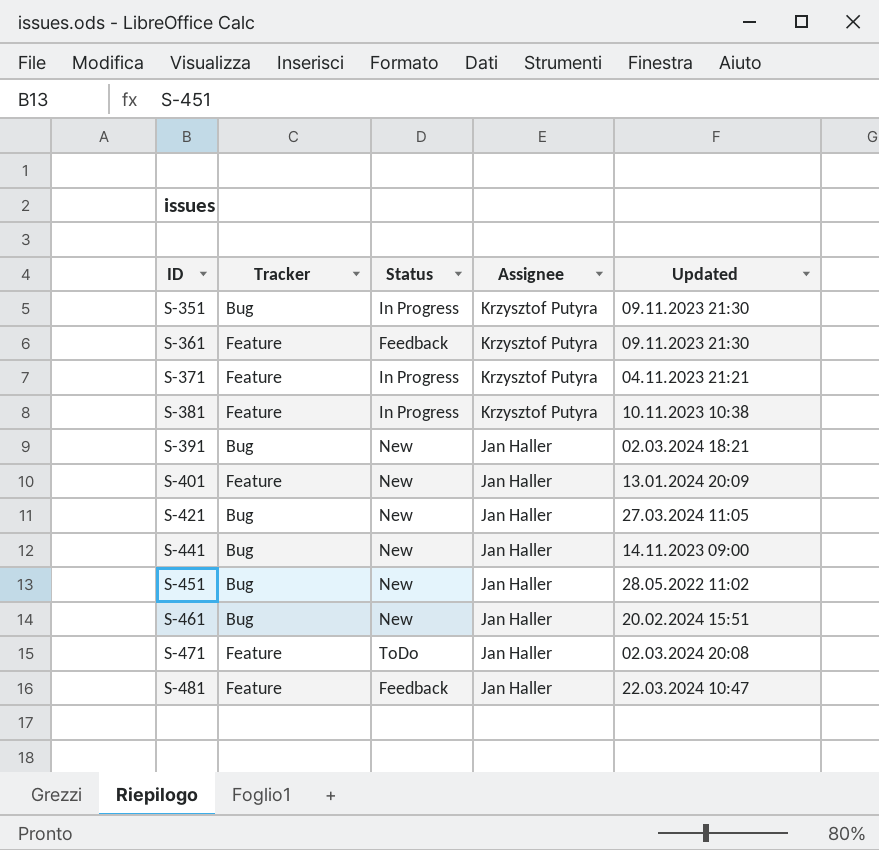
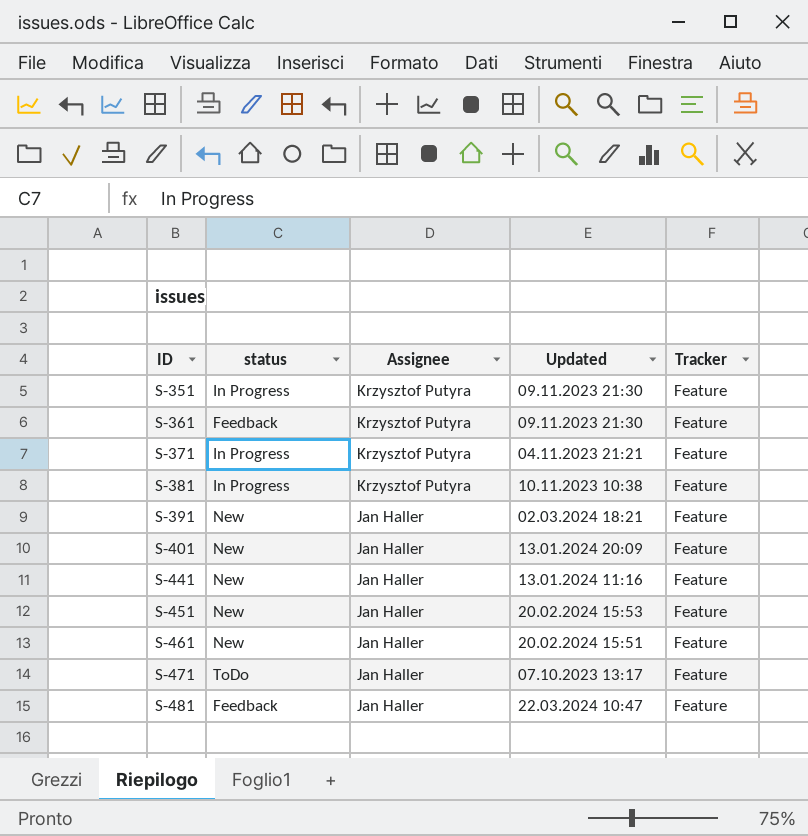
column name: Status -> status
column Tracker | position: 2 -> 5
row S-421: Bug | New | Jan Haller | 27.03.2024 11:05 -> none
S-351 | Tracker: Bug -> Feature
S-391 | Tracker: Bug -> Feature
S-441 | Updated: 14.11.2023 09:00 -> 13.01.2024 11:16
S-441 | Tracker: Bug -> Feature
S-451 | Updated: 28.05.2022 11:02 -> 20.02.2024 15:53
S-451 | Tracker: Bug -> Feature
S-461 | Tracker: Bug -> Feature
S-471 | Updated: 02.03.2024 20:08 -> 07.10.2023 13:17

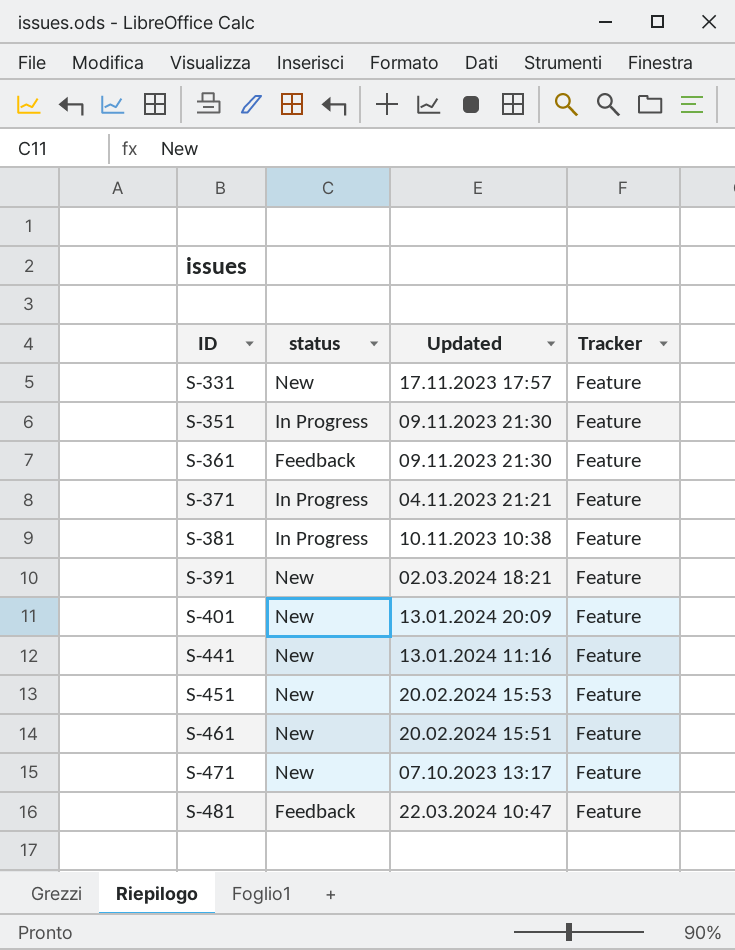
column Assignee | position: 3 -> none
row S-331: none -> New | 17.11.2023 17:57 | Feature
S-471 | status: ToDo -> New

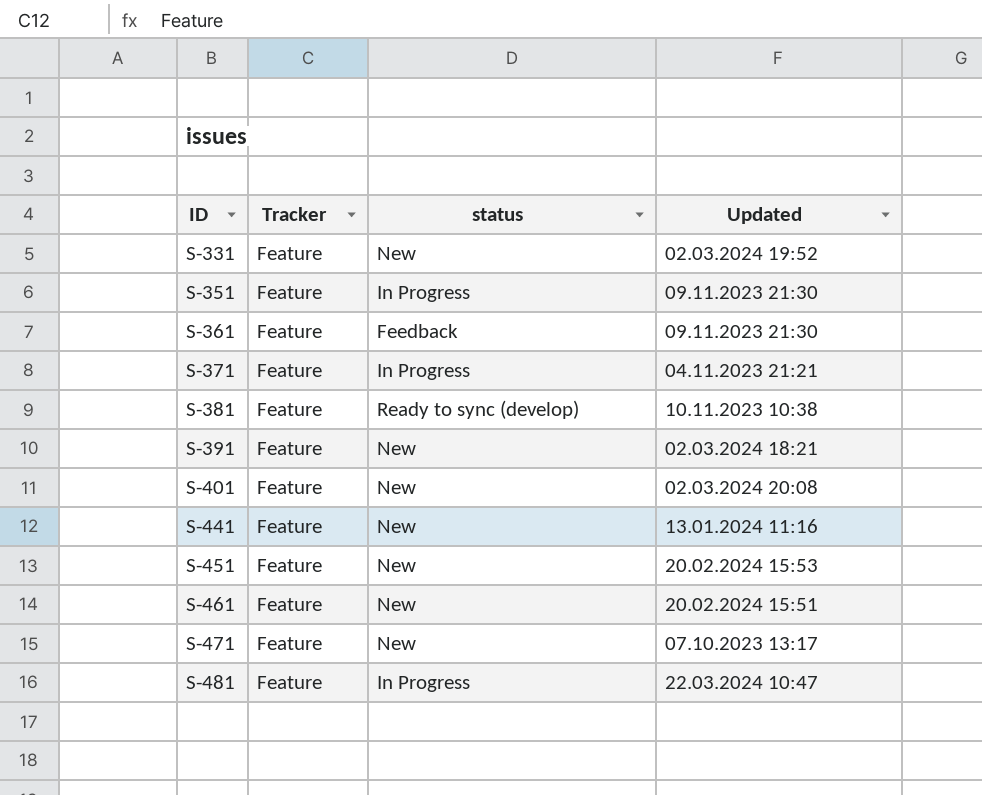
column Tracker | position: 4 -> 2
S-331 | Updated: 17.11.2023 17:57 -> 02.03.2024 19:52
S-381 | status: In Progress -> Ready to sync (develop)
S-401 | Updated: 13.01.2024 20:09 -> 02.03.2024 20:08
S-481 | status: Feedback -> In Progress

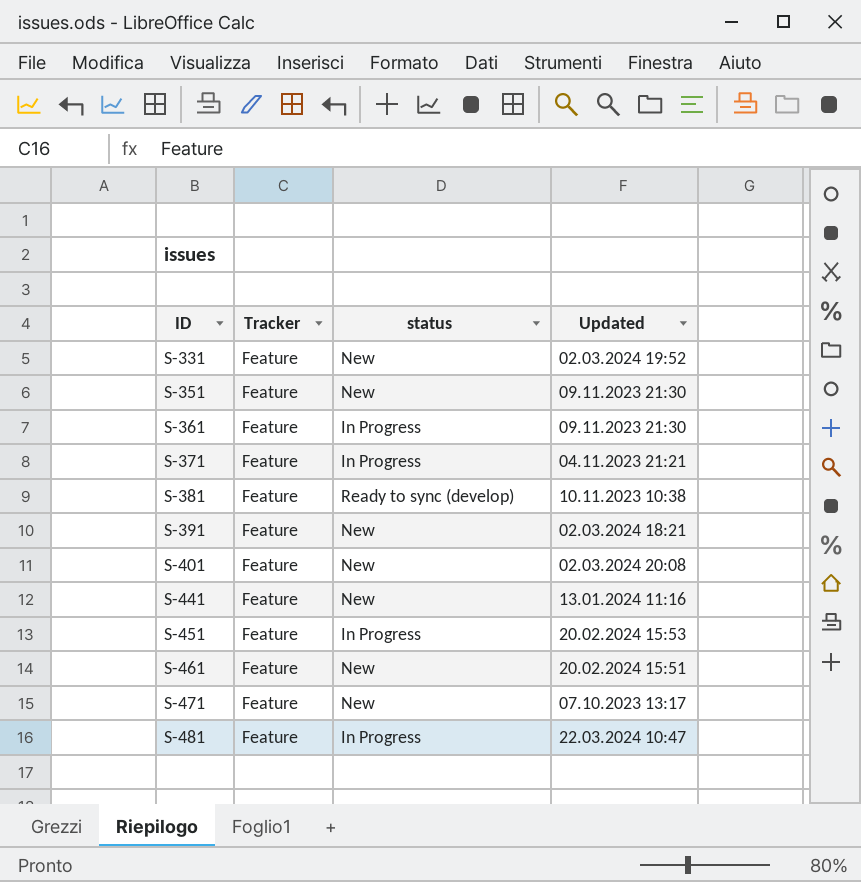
S-351 | status: In Progress -> New
S-361 | status: Feedback -> In Progress
S-451 | status: New -> In Progress

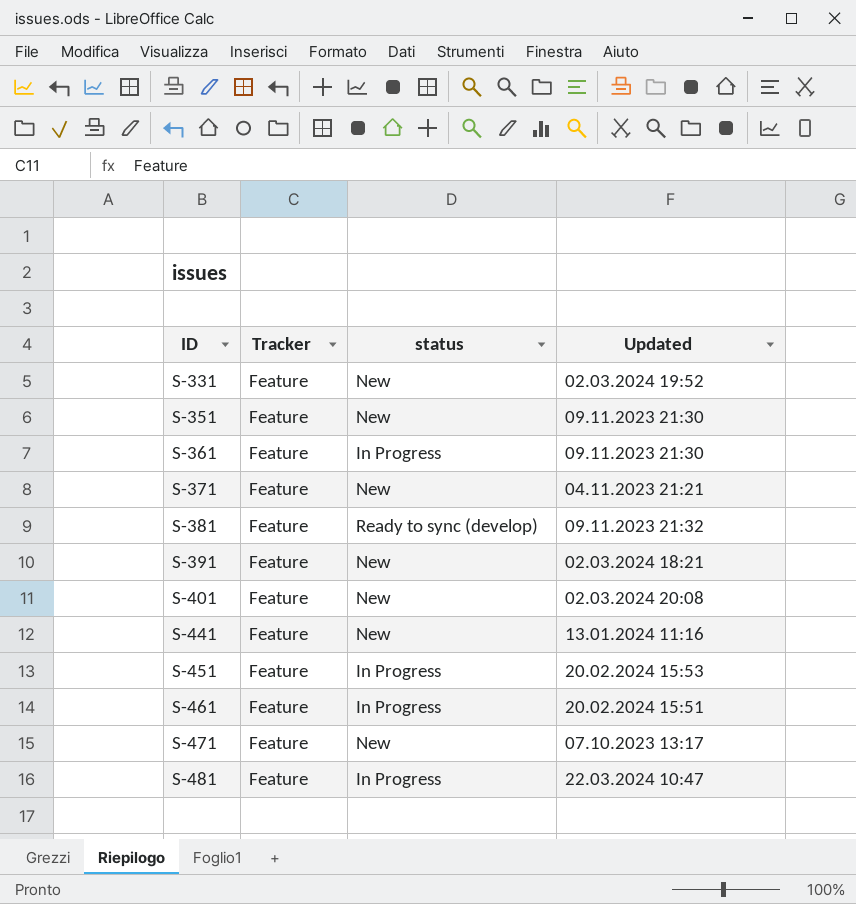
S-371 | status: In Progress -> New
S-381 | Updated: 10.11.2023 10:38 -> 09.11.2023 21:32
S-461 | status: New -> In Progress

